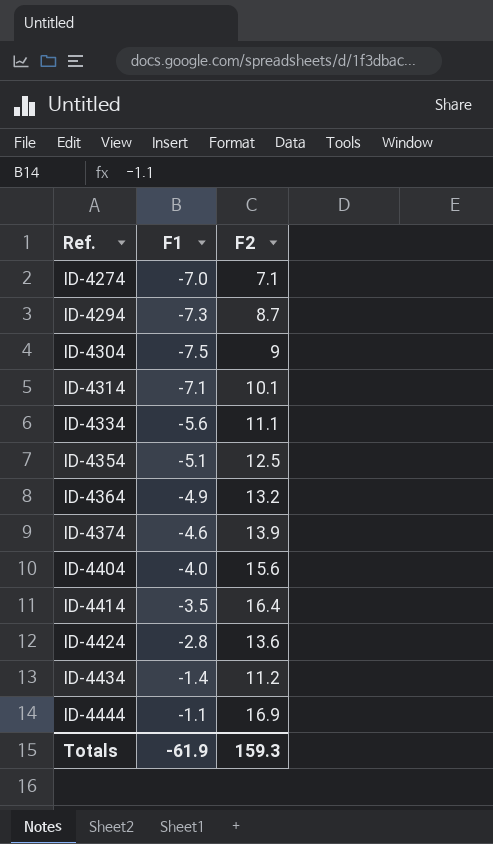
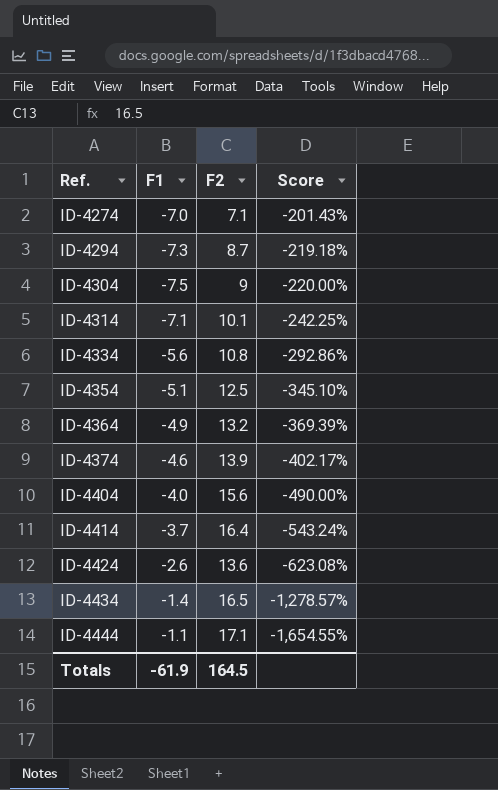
column Score | formula: none -> ([F2] - [F1]) / [F1]
ID-4334 | F2: 11.1 -> 10.8
ID-4414 | F1: -3.5 -> -3.7
ID-4424 | F1: -2.8 -> -2.6
ID-4434 | F2: 11.2 -> 16.5
ID-4444 | F2: 16.9 -> 17.1
Totals | F2: 159.3 -> 164.5

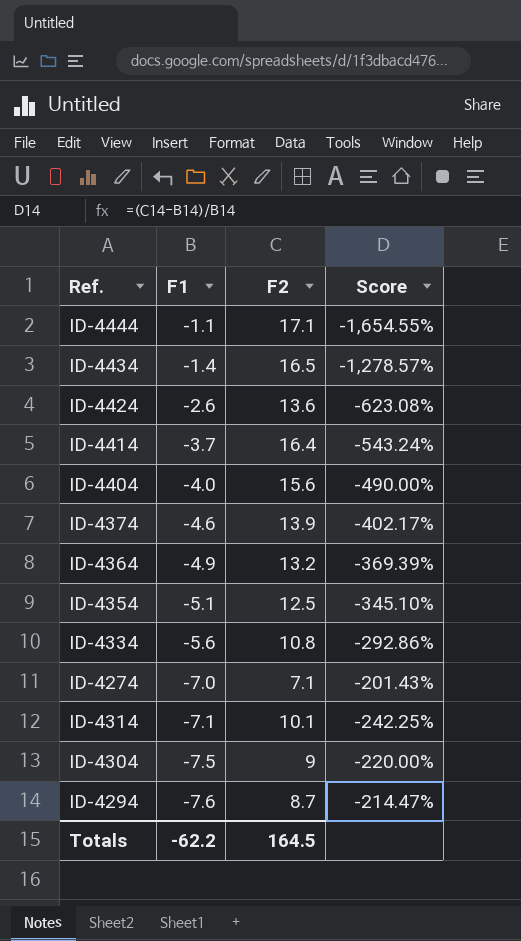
row order: Ref. ascending -> F1 descending
ID-4294 | F1: -7.3 -> -7.6
ID-4294 | Score: -219.18% -> -214.47%
Totals | F1: -61.9 -> -62.2

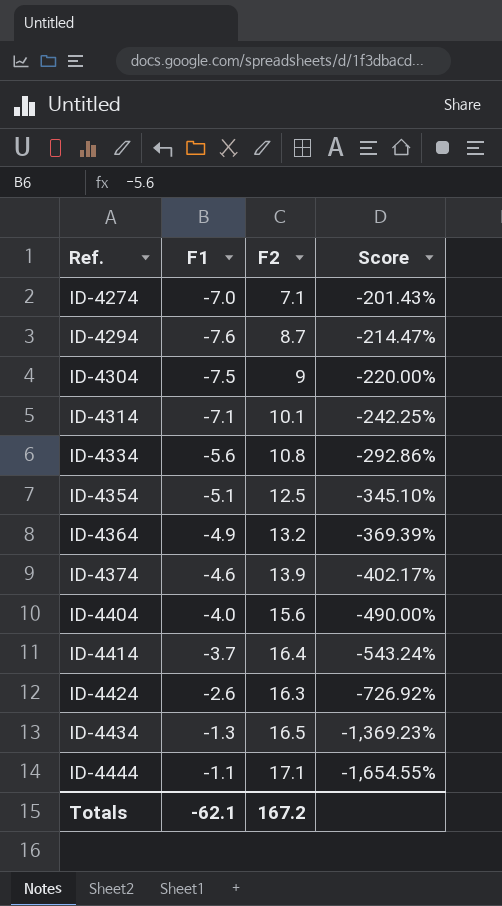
row order: F1 descending -> Ref. ascending
ID-4424 | F2: 13.6 -> 16.3
ID-4424 | Score: -623.08% -> -726.92%
ID-4434 | F1: -1.4 -> -1.3
ID-4434 | Score: -1,278.57% -> -1,369.23%
Totals | F1: -62.2 -> -62.1
Totals | F2: 164.5 -> 167.2

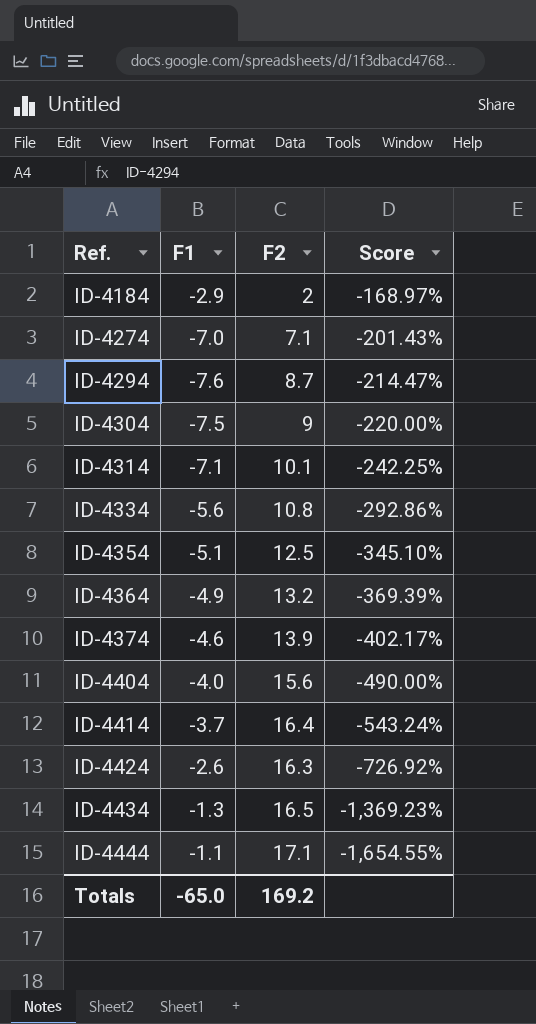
row ID-4184: none -> -2.9 | 2 | -168.97%
Totals | F1: -62.1 -> -65.0
Totals | F2: 167.2 -> 169.2

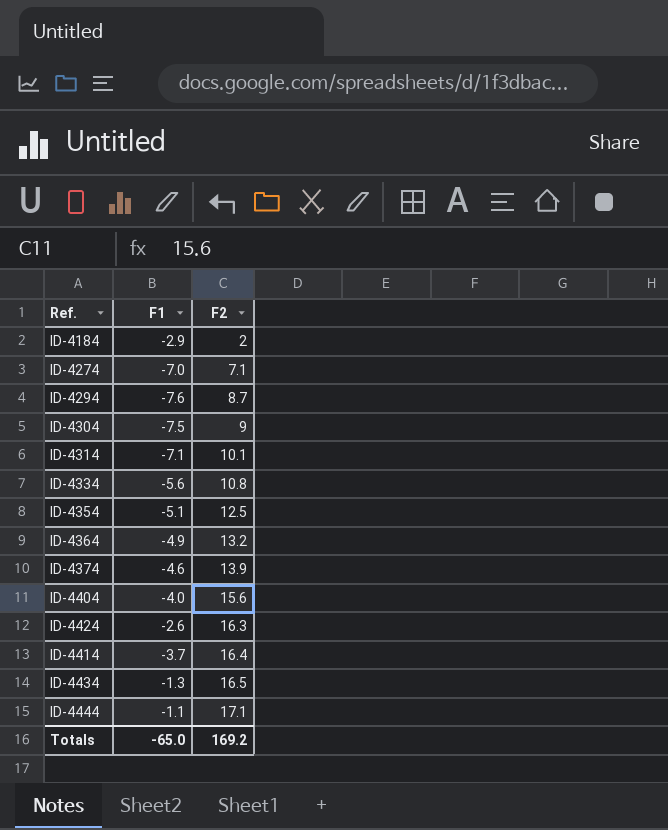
row order: Ref. ascending -> F2 ascending
column Score | formula: ([F2] - [F1]) / [F1] -> none

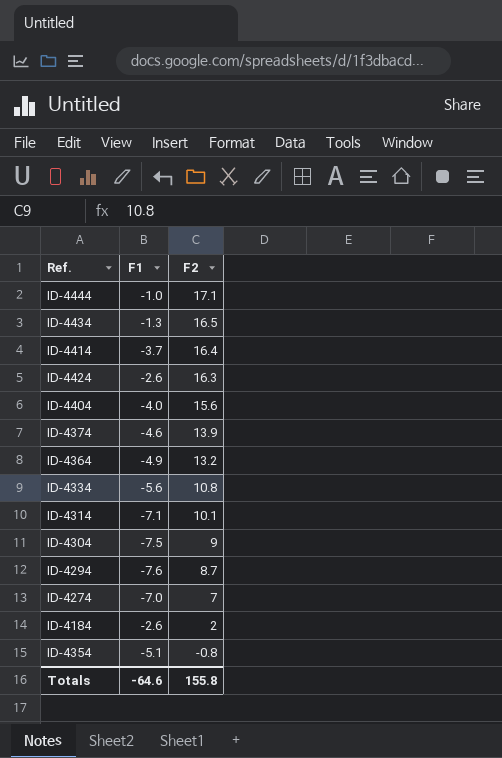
row order: F2 ascending -> F2 descending
ID-4444 | F1: -1.1 -> -1.0
ID-4274 | F2: 7.1 -> 7
ID-4184 | F1: -2.9 -> -2.6
ID-4354 | F2: 12.5 -> -0.8
Totals | F1: -65.0 -> -64.6
Totals | F2: 169.2 -> 155.8

